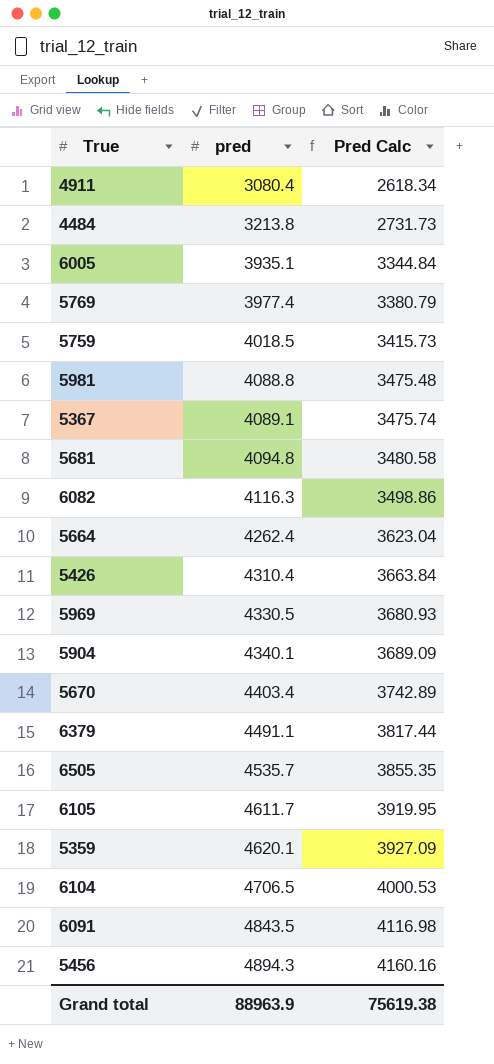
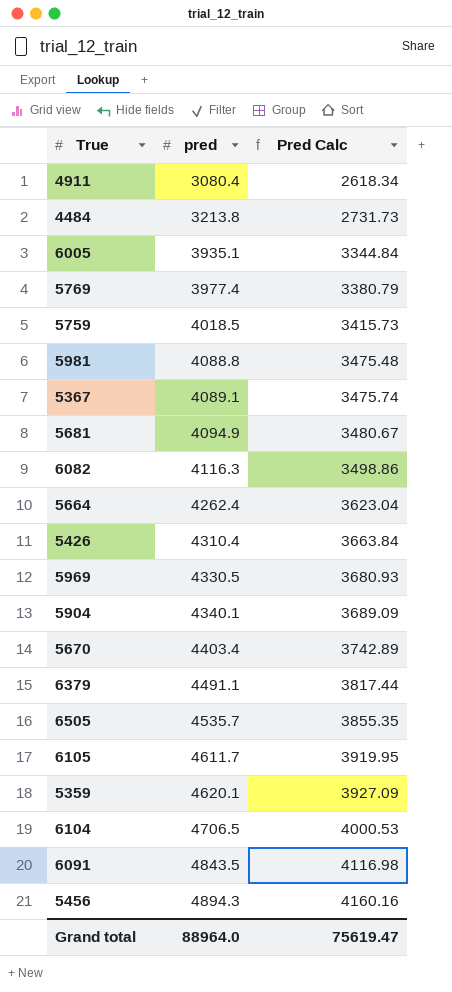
5681 | pred: 4094.8 -> 4094.9
5681 | Pred Calc: 3480.58 -> 3480.67
Grand total | pred: 88963.9 -> 88964.0
Grand total | Pred Calc: 75619.38 -> 75619.47

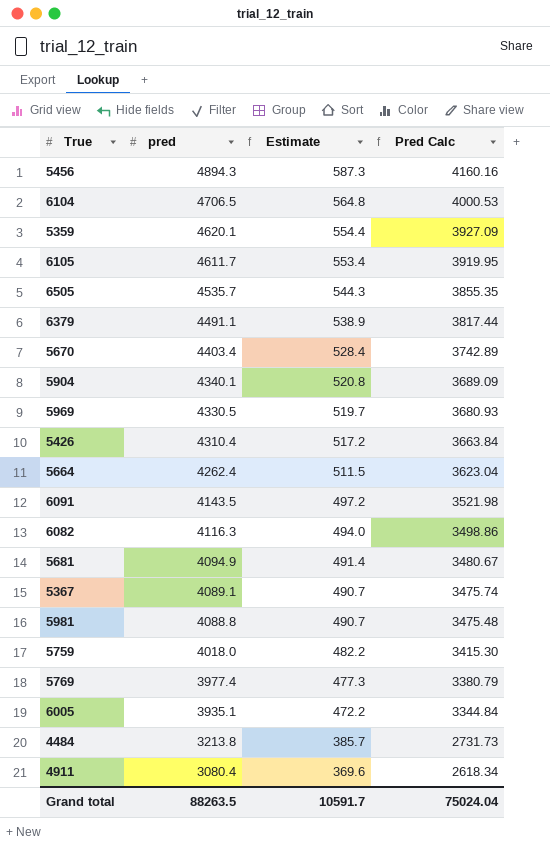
row order: pred ascending -> pred descending
column Estimate | formula: none -> [pred] * 0.12
6091 | pred: 4843.5 -> 4143.5
6091 | Pred Calc: 4116.98 -> 3521.98
5759 | pred: 4018.5 -> 4018.0
5759 | Pred Calc: 3415.73 -> 3415.30
Grand total | pred: 88964.0 -> 88263.5
Grand total | Pred Calc: 75619.47 -> 75024.04

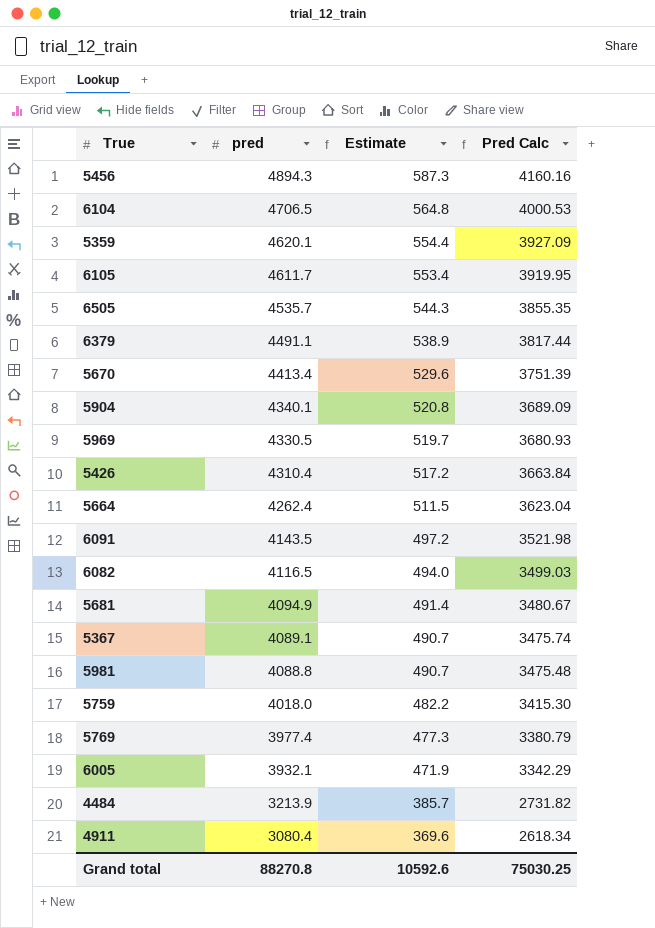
5670 | pred: 4403.4 -> 4413.4
5670 | Estimate: 528.4 -> 529.6
5670 | Pred Calc: 3742.89 -> 3751.39
6082 | pred: 4116.3 -> 4116.5
6082 | Pred Calc: 3498.86 -> 3499.03
6005 | pred: 3935.1 -> 3932.1
6005 | Estimate: 472.2 -> 471.9
6005 | Pred Calc: 3344.84 -> 3342.29
4484 | pred: 3213.8 -> 3213.9
4484 | Pred Calc: 2731.73 -> 2731.82
Grand total | pred: 88263.5 -> 88270.8
Grand total | Estimate: 10591.7 -> 10592.6
Grand total | Pred Calc: 75024.04 -> 75030.25

